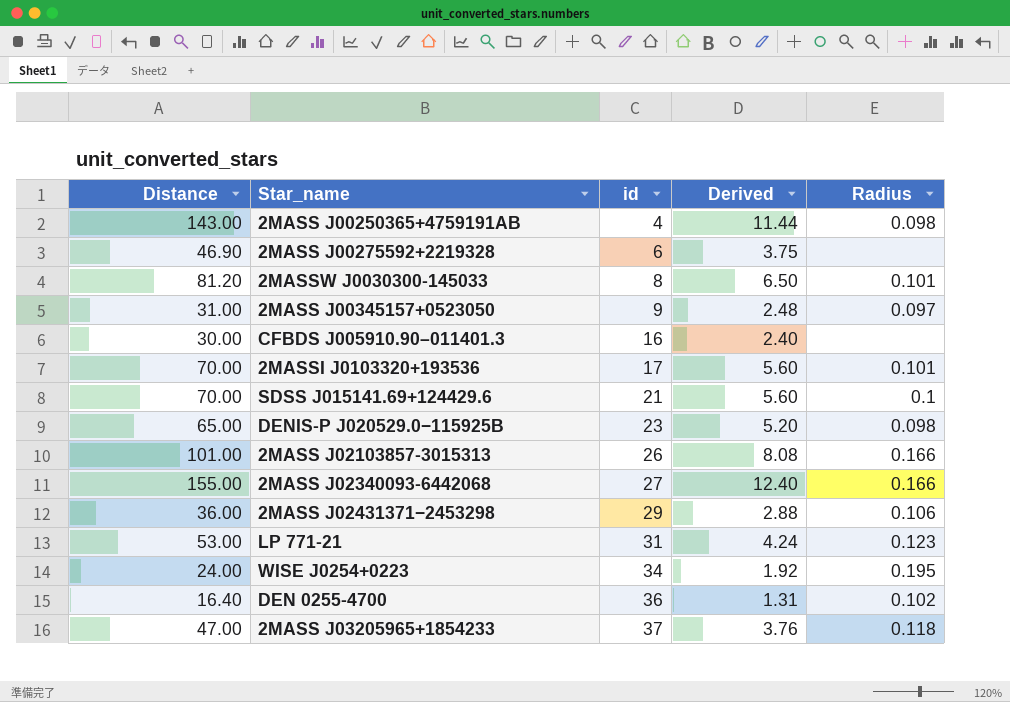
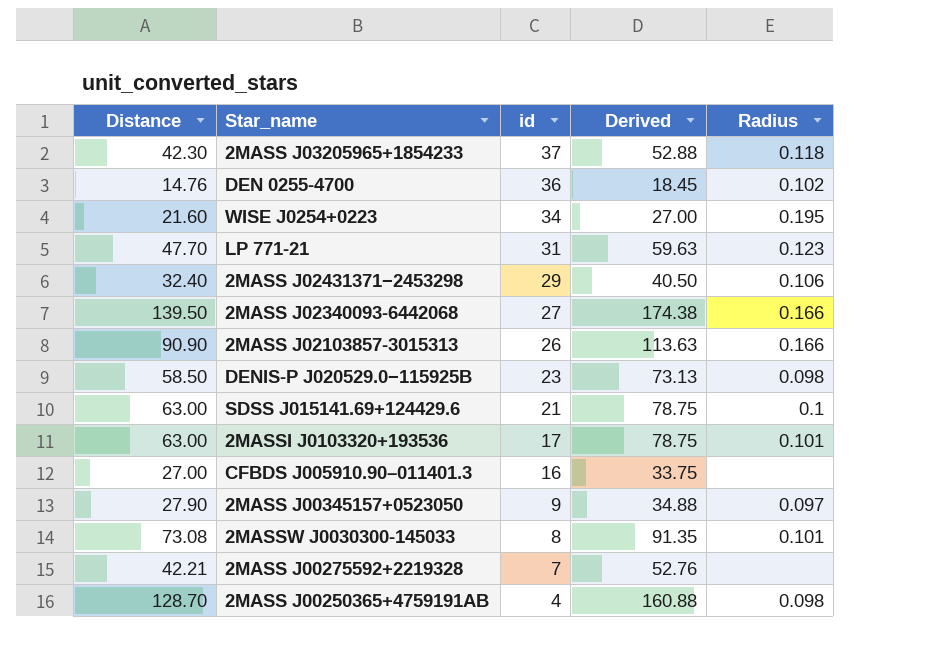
row order: id ascending -> id descending
column Derived | formula: [Distance] * 0.08 -> [Distance] * 1.25
2MASS J03205965+1854233 | Distance: 47.00 -> 42.30
DEN 0255-4700 | Distance: 16.40 -> 14.76
WISE J0254+0223 | Distance: 24.00 -> 21.60
LP 771-21 | Distance: 53.00 -> 47.70
2MASS J02431371−2453298 | Distance: 36.00 -> 32.40
2MASS J02340093-6442068 | Distance: 155.00 -> 139.50
2MASS J02103857-3015313 | Distance: 101.00 -> 90.90
DENIS-P J020529.0−115925B | Distance: 65.00 -> 58.50
SDSS J015141.69+124429.6 | Distance: 70.00 -> 63.00
2MASSI J0103320+193536 | Distance: 70.00 -> 63.00
CFBDS J005910.90–011401.3 | Distance: 30.00 -> 27.00
2MASS J00345157+0523050 | Distance: 31.00 -> 27.90
2MASSW J0030300-145033 | Distance: 81.20 -> 73.08
2MASS J00275592+2219328 | Distance: 46.90 -> 42.21
2MASS J00275592+2219328 | id: 6 -> 7
2MASS J00250365+4759191AB | Distance: 143.00 -> 128.70

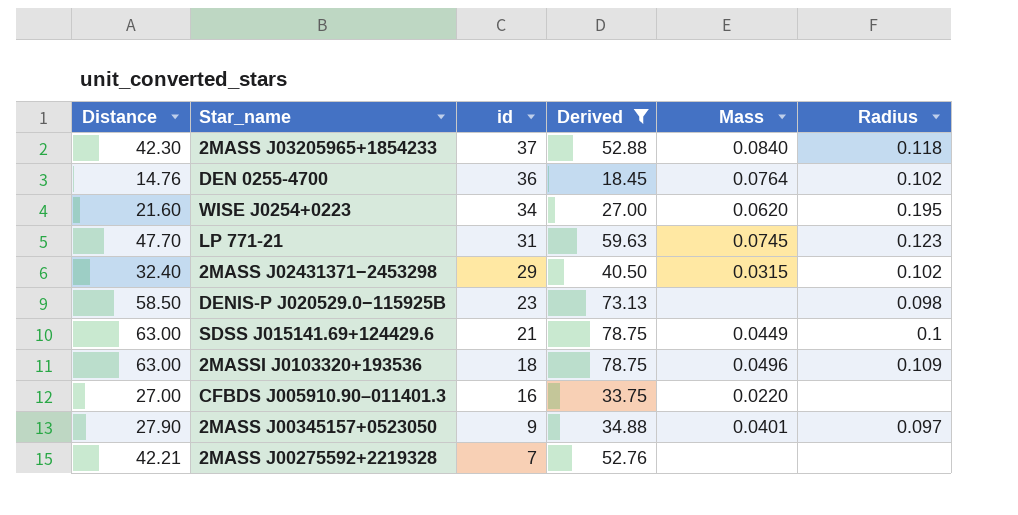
filter: none -> Derived <= 78.75
column Mass | position: none -> 5
2MASS J02431371−2453298 | Radius: 0.106 -> 0.102
2MASSI J0103320+193536 | id: 17 -> 18
2MASSI J0103320+193536 | Radius: 0.101 -> 0.109

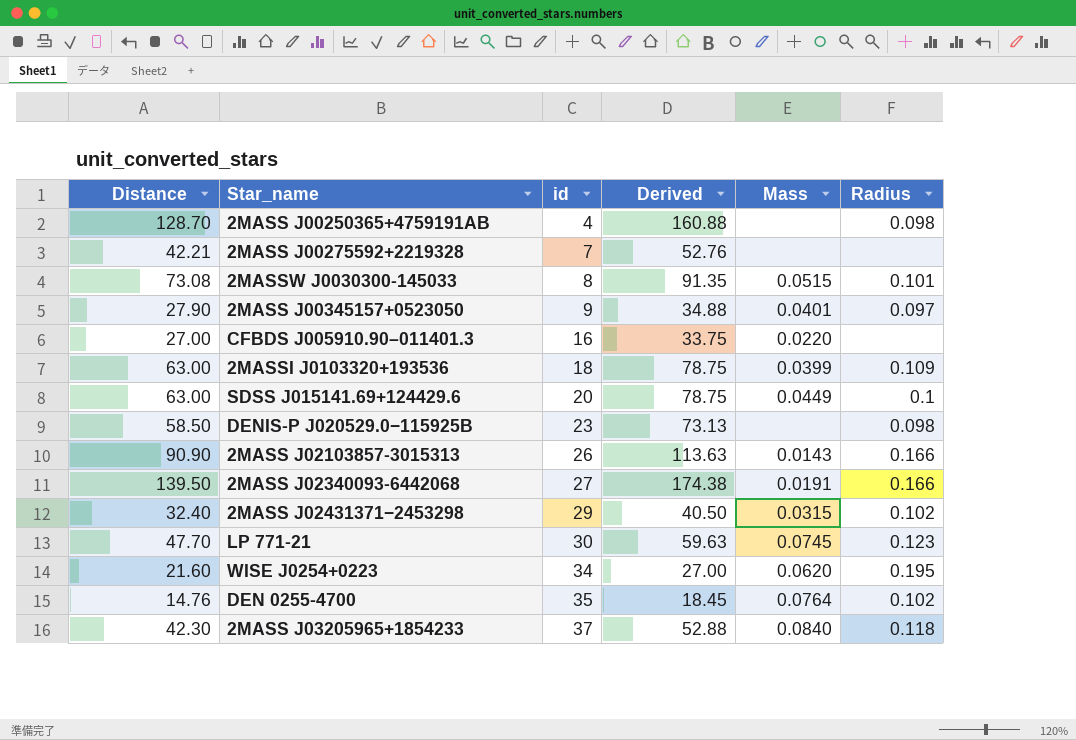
filter: Derived <= 78.75 -> none
row order: id descending -> id ascending
2MASSI J0103320+193536 | Mass: 0.0496 -> 0.0399
SDSS J015141.69+124429.6 | id: 21 -> 20
LP 771-21 | id: 31 -> 30
DEN 0255-4700 | id: 36 -> 35

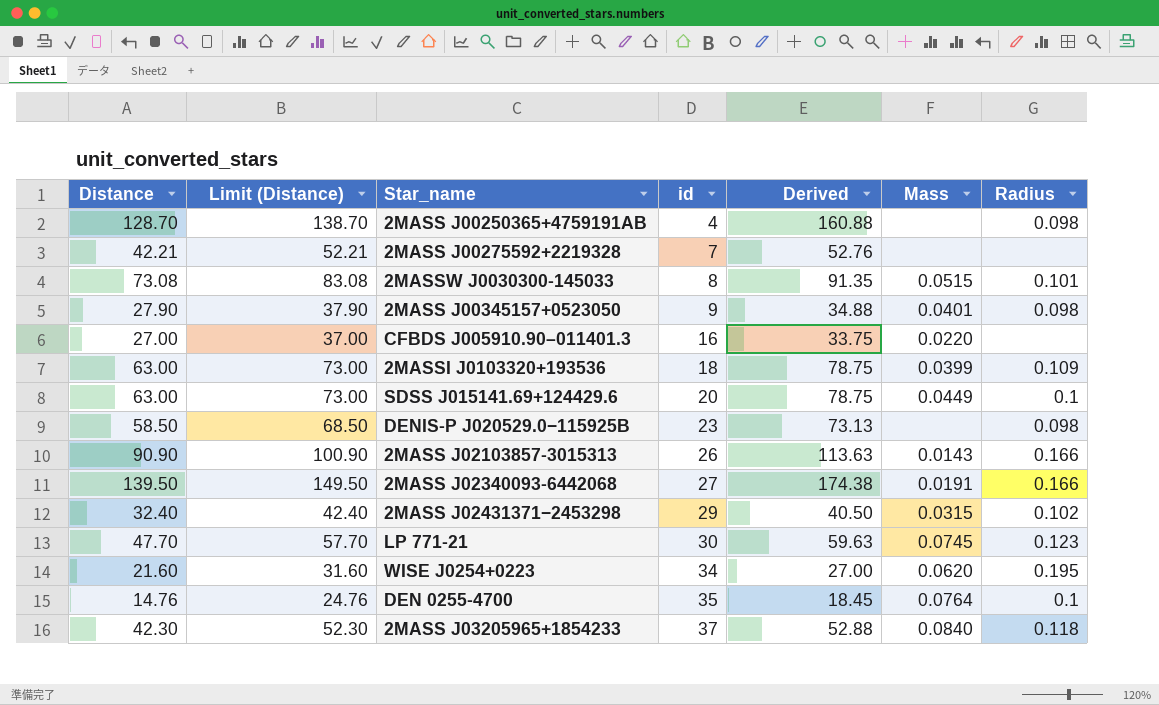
column Limit (Distance) | formula: none -> [Distance] + 10
2MASS J00345157+0523050 | Radius: 0.097 -> 0.098
DEN 0255-4700 | Radius: 0.102 -> 0.1

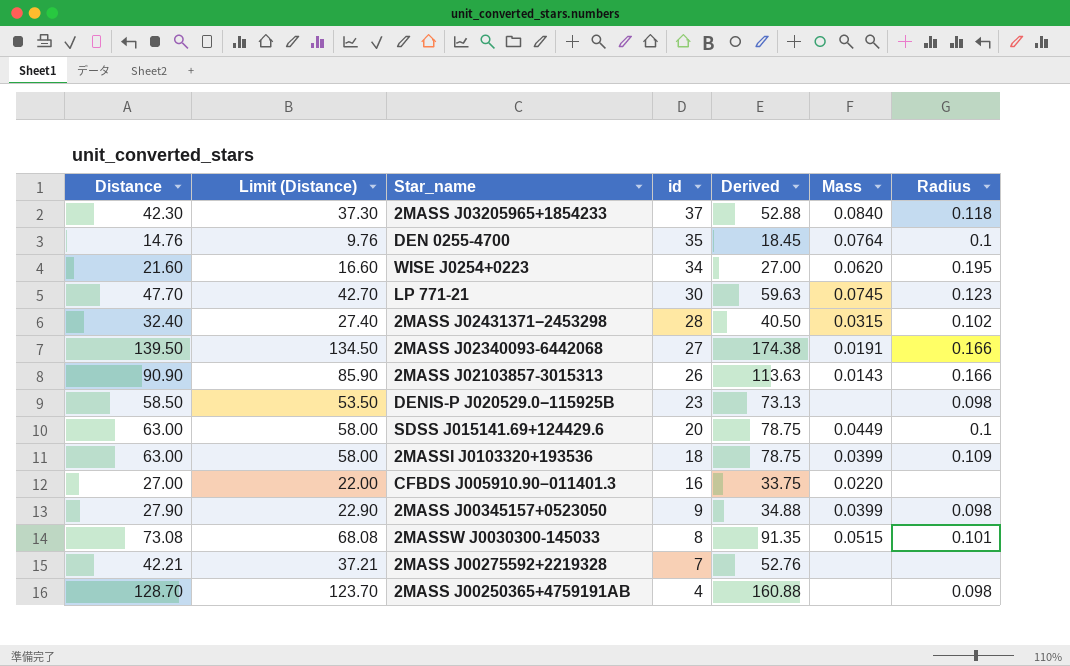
row order: id ascending -> id descending
column Limit (Distance) | formula: [Distance] + 10 -> [Distance] - 5
2MASS J02431371−2453298 | id: 29 -> 28
2MASS J00345157+0523050 | Mass: 0.0401 -> 0.0399

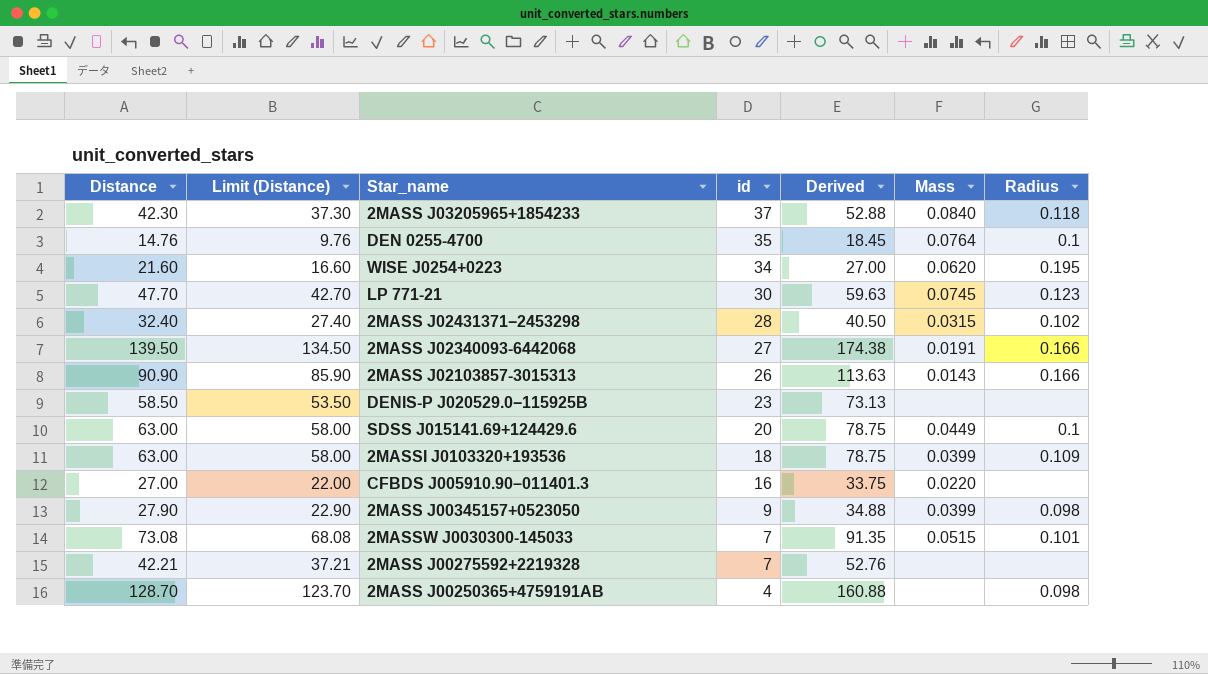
DENIS-P J020529.0−115925B | Radius: 0.098 -> none
2MASSW J0030300-145033 | id: 8 -> 7

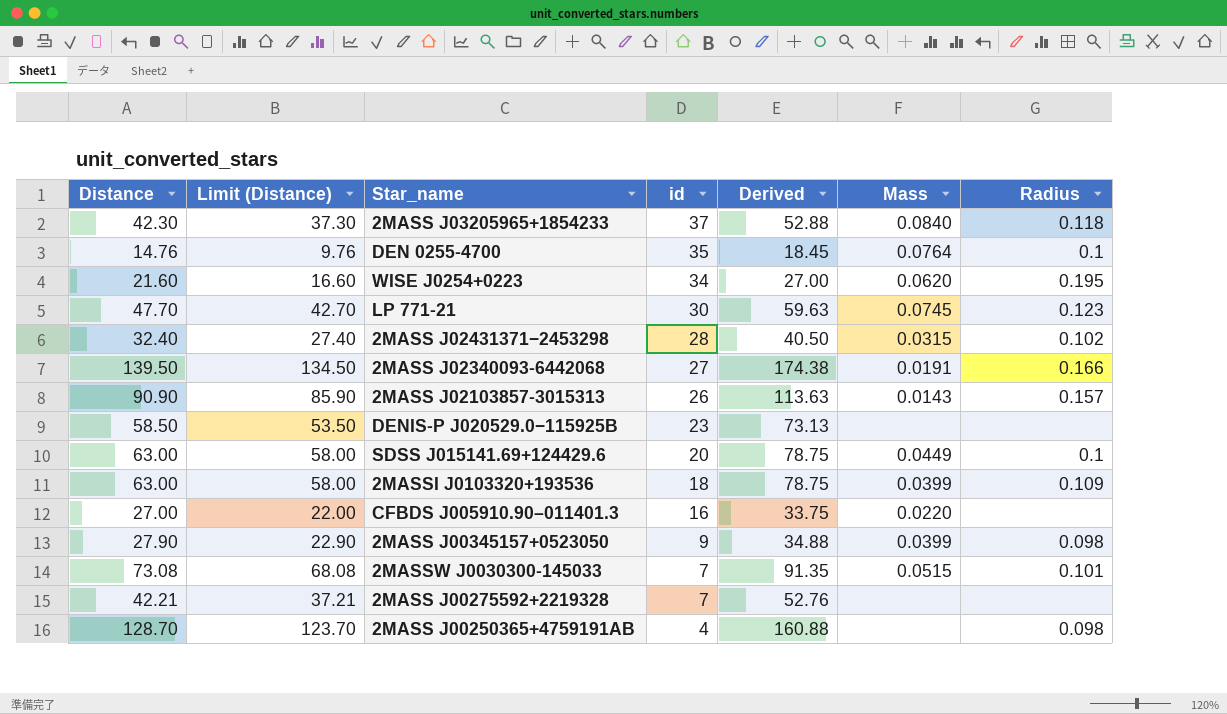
2MASS J02103857-3015313 | Radius: 0.166 -> 0.157

